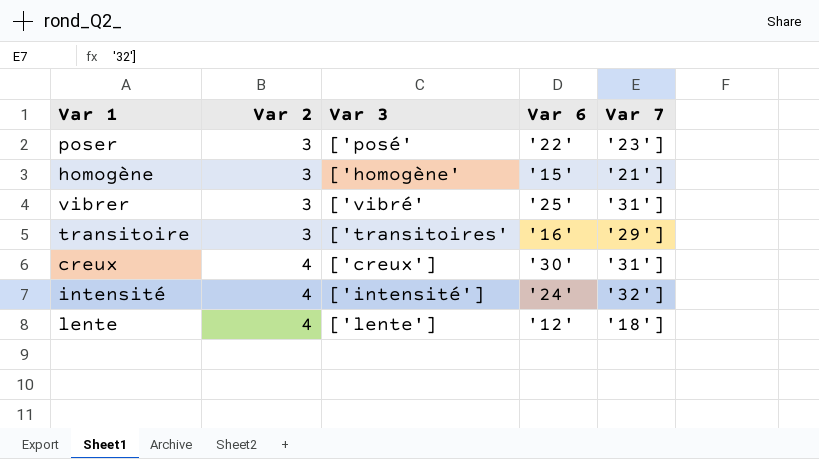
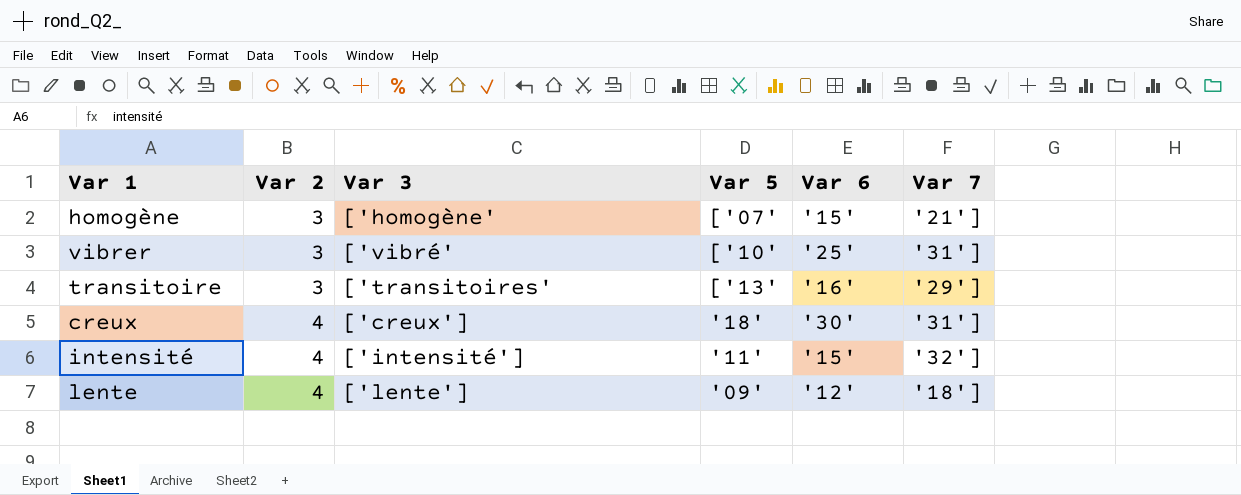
column Var 5 | position: none -> 4
row poser: 3 | ['posé' | '22' | '23'] -> none
intensité | Var 6: '24' -> '15'

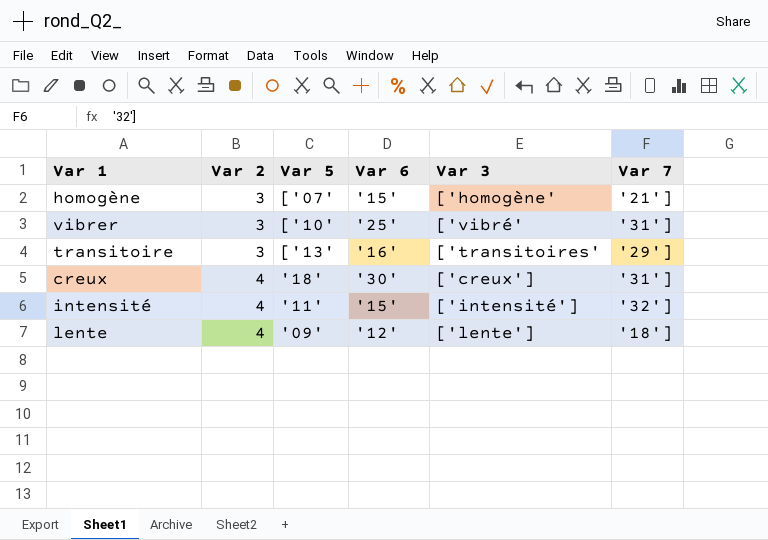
column Var 3 | position: 3 -> 5

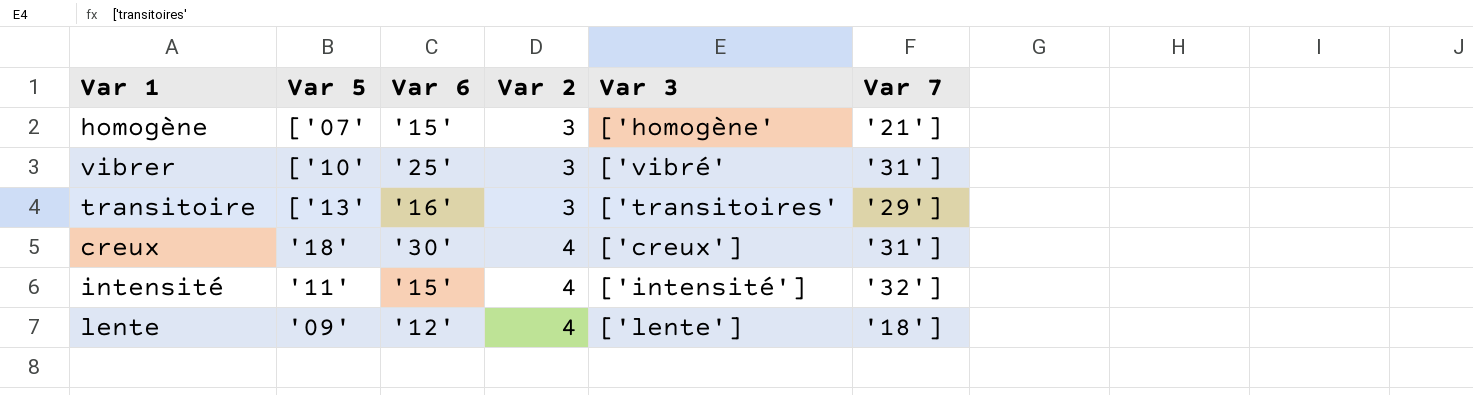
column Var 2 | position: 2 -> 4

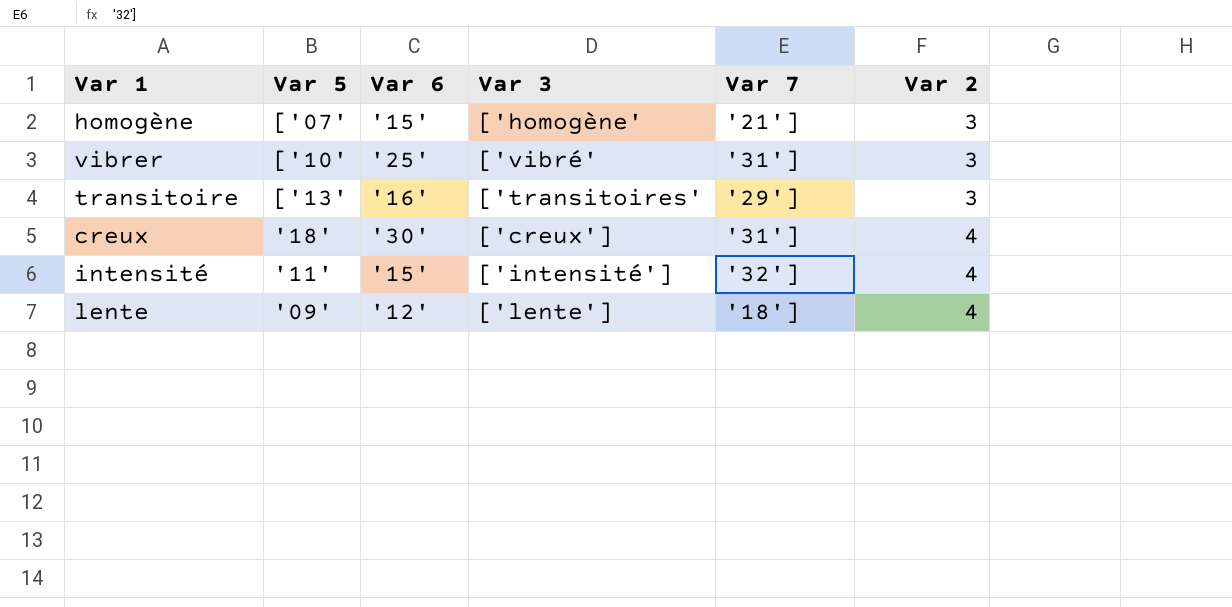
column Var 2 | position: 4 -> 6

